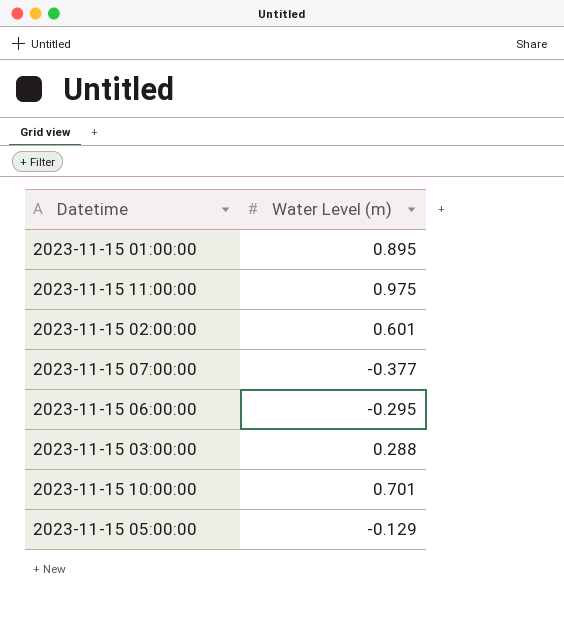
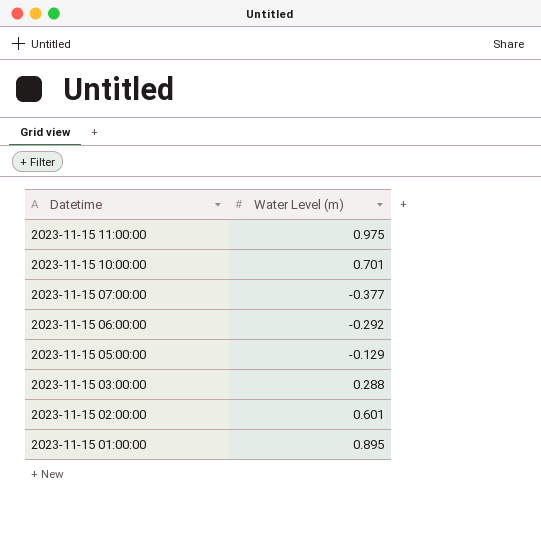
row order: none -> Datetime descending
2023-11-15 06:00:00 | Water Level (m): -0.295 -> -0.292

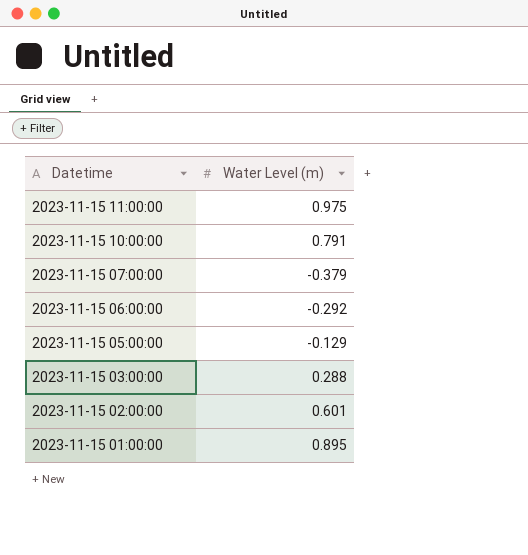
2023-11-15 10:00:00 | Water Level (m): 0.701 -> 0.791
2023-11-15 07:00:00 | Water Level (m): -0.377 -> -0.379

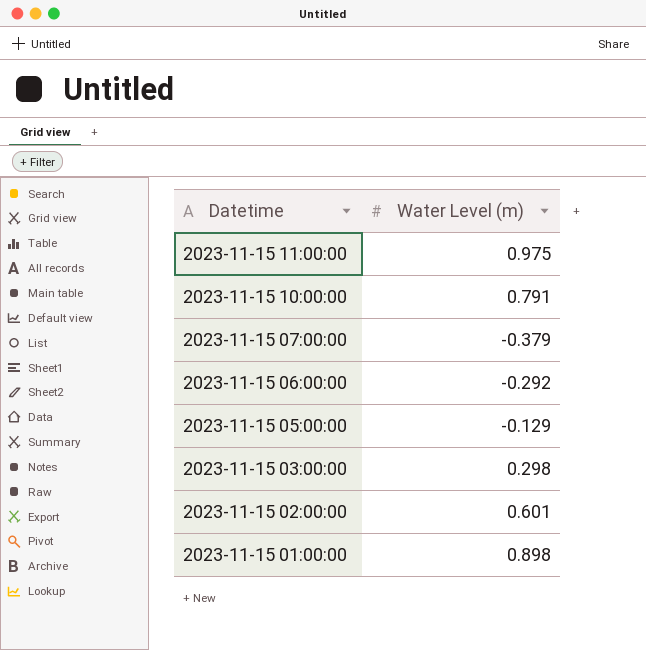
2023-11-15 03:00:00 | Water Level (m): 0.288 -> 0.298
2023-11-15 01:00:00 | Water Level (m): 0.895 -> 0.898

